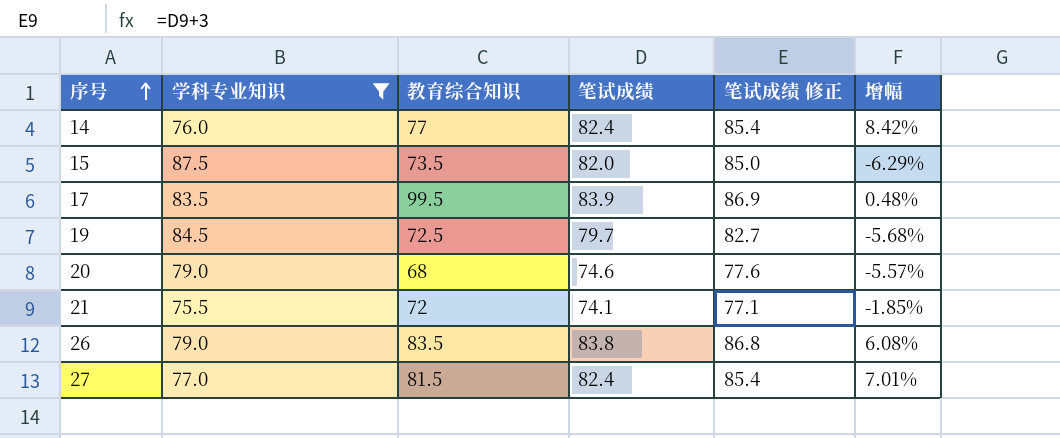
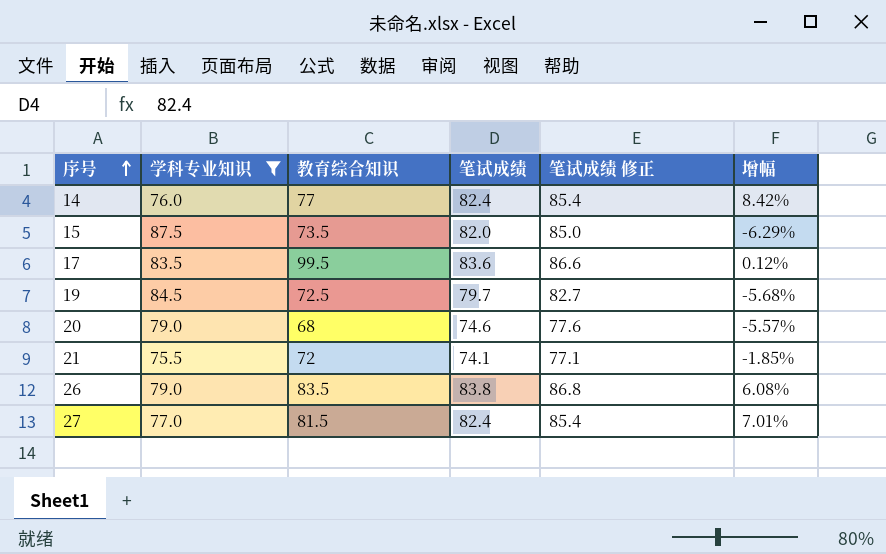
17 | 笔试成绩: 83.9 -> 83.6
17 | 笔试成绩 修正: 86.9 -> 86.6
17 | 增幅: 0.48% -> 0.12%

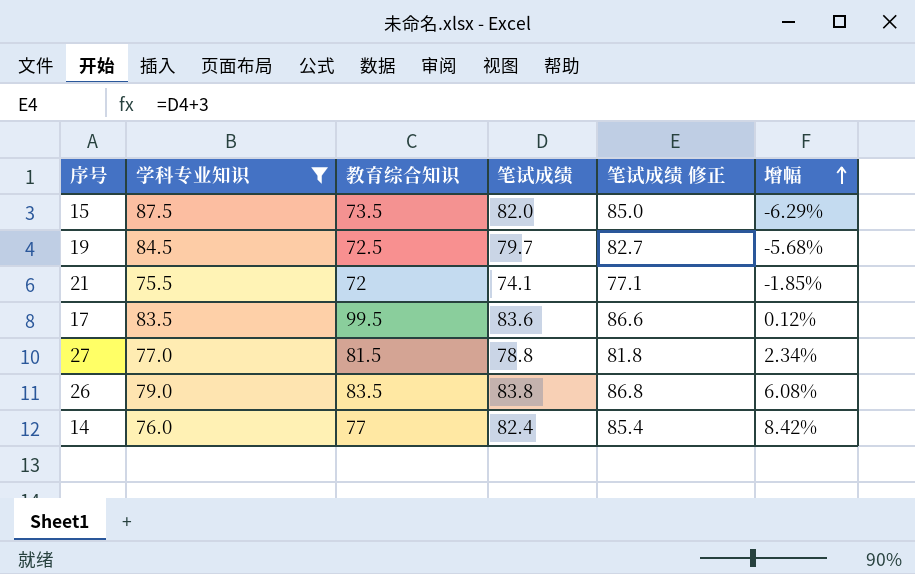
row order: 序号 ascending -> 增幅 ascending
row 20: 79.0 | 68 | 74.6 | 77.6 | -5.57% -> none
27 | 笔试成绩: 82.4 -> 78.8
27 | 笔试成绩 修正: 85.4 -> 81.8
27 | 增幅: 7.01% -> 2.34%

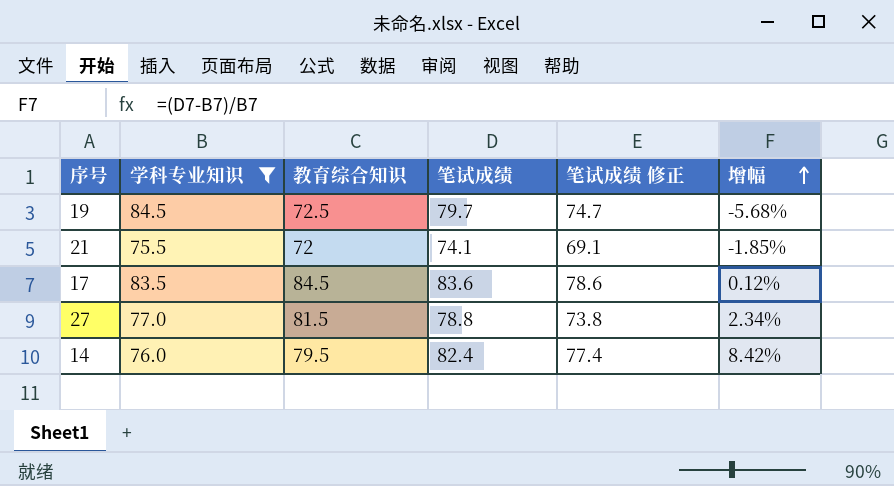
column 笔试成绩 修正 | formula: [笔试成绩] + 3 -> [笔试成绩] - 5
row 15: 87.5 | 73.5 | 82.0 | 85.0 | -6.29% -> none
row 26: 79.0 | 83.5 | 83.8 | 86.8 | 6.08% -> none
17 | 教育综合知识: 99.5 -> 84.5
14 | 教育综合知识: 77 -> 79.5

